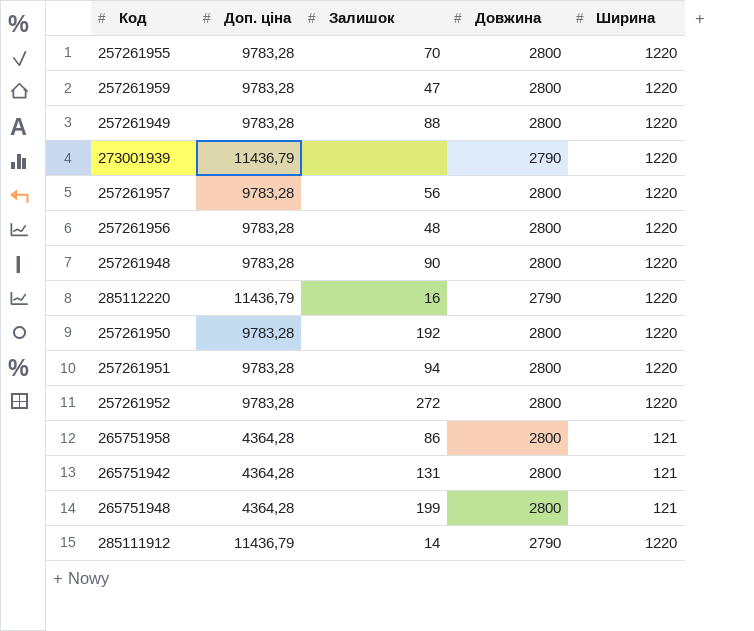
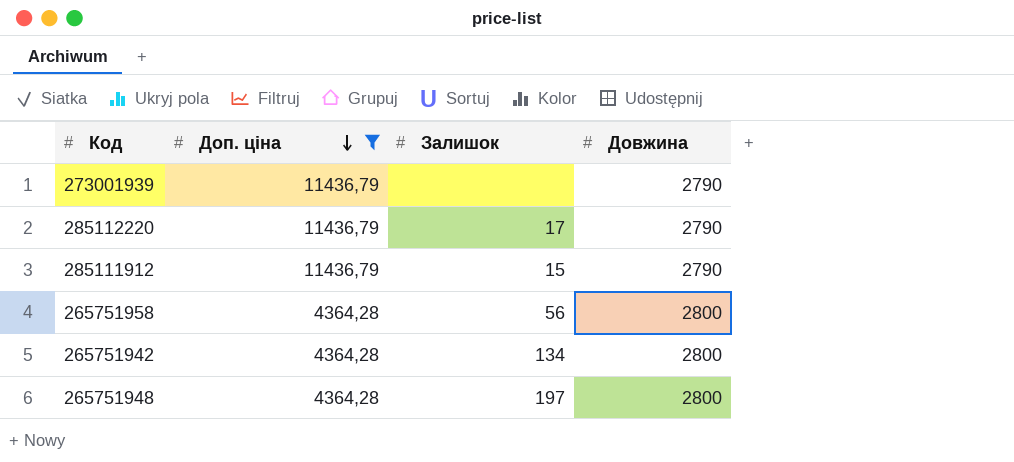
filter: none -> Доп. ціна != 9783,28
row order: none -> Доп. ціна descending
column Ширина | position: 5 -> none
285112220 | Залишок: 16 -> 17
285111912 | Залишок: 14 -> 15
265751958 | Залишок: 86 -> 56
265751942 | Залишок: 131 -> 134
265751948 | Залишок: 199 -> 197

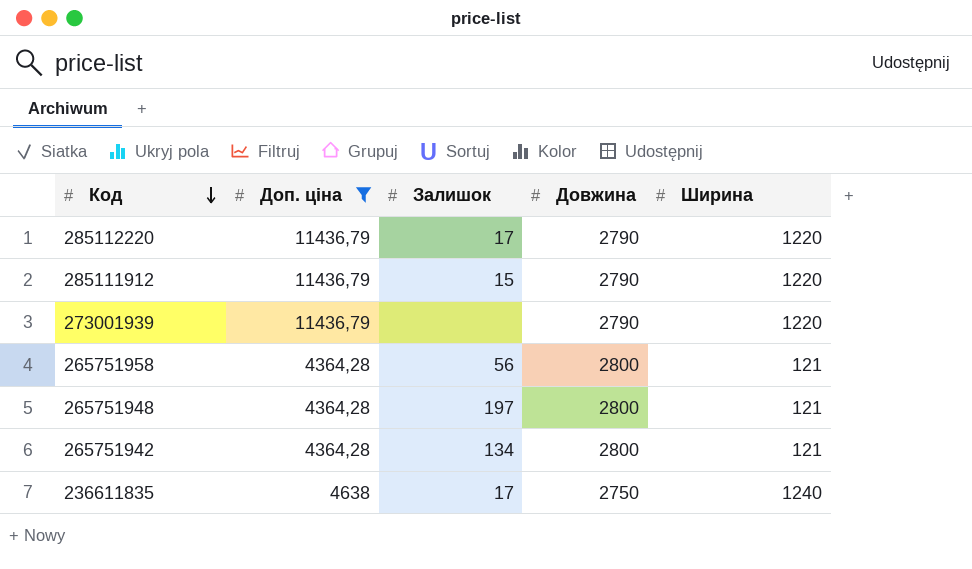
row order: Доп. ціна descending -> Код descending
column Ширина | position: none -> 5
row 236611835: none -> 4638 | 17 | 2750 | 1240

